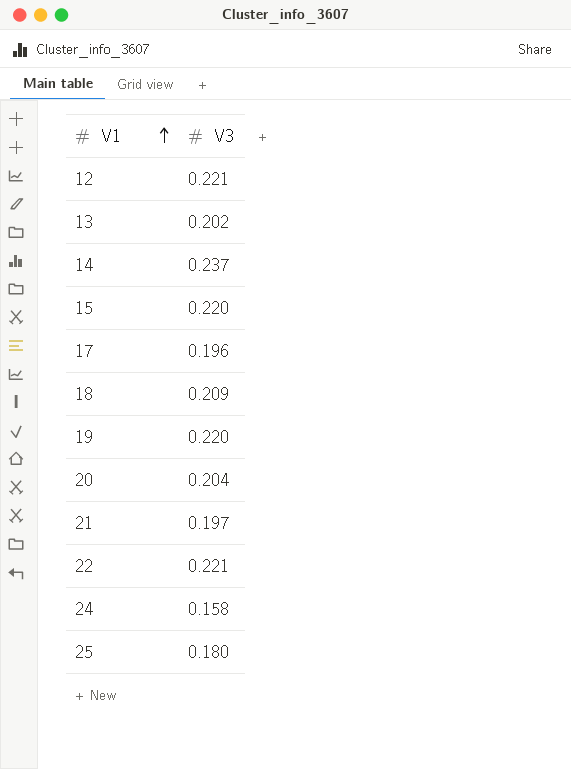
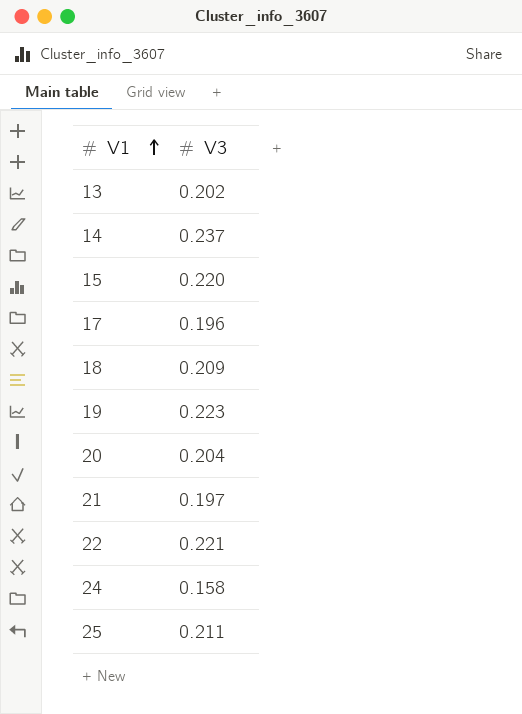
row 12: 0.221 -> none
19 | V3: 0.220 -> 0.223
25 | V3: 0.180 -> 0.211

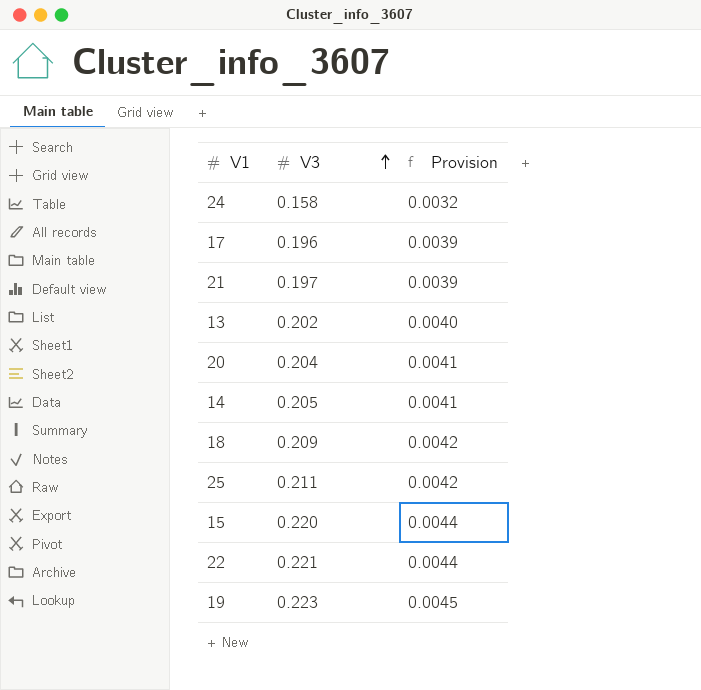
row order: V1 ascending -> V3 ascending
column Provision | formula: none -> [V3] * 0.02
14 | V3: 0.237 -> 0.205

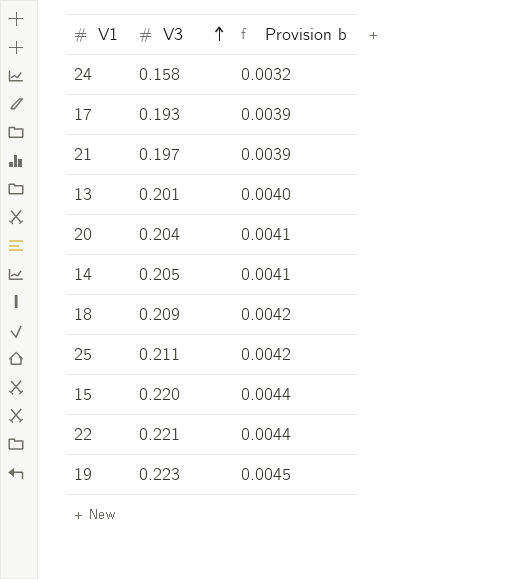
column name: Provision -> Provision b
17 | V3: 0.196 -> 0.193
13 | V3: 0.202 -> 0.201

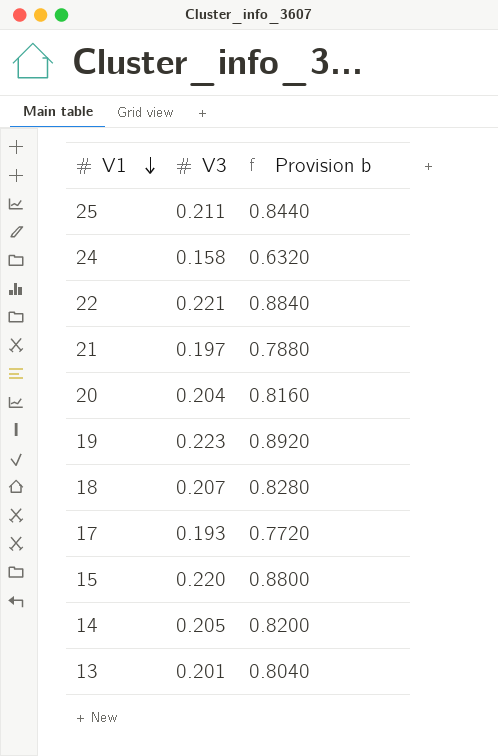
row order: V3 ascending -> V1 descending
column Provision b | formula: [V3] * 0.02 -> [V3] * 4
18 | V3: 0.209 -> 0.207

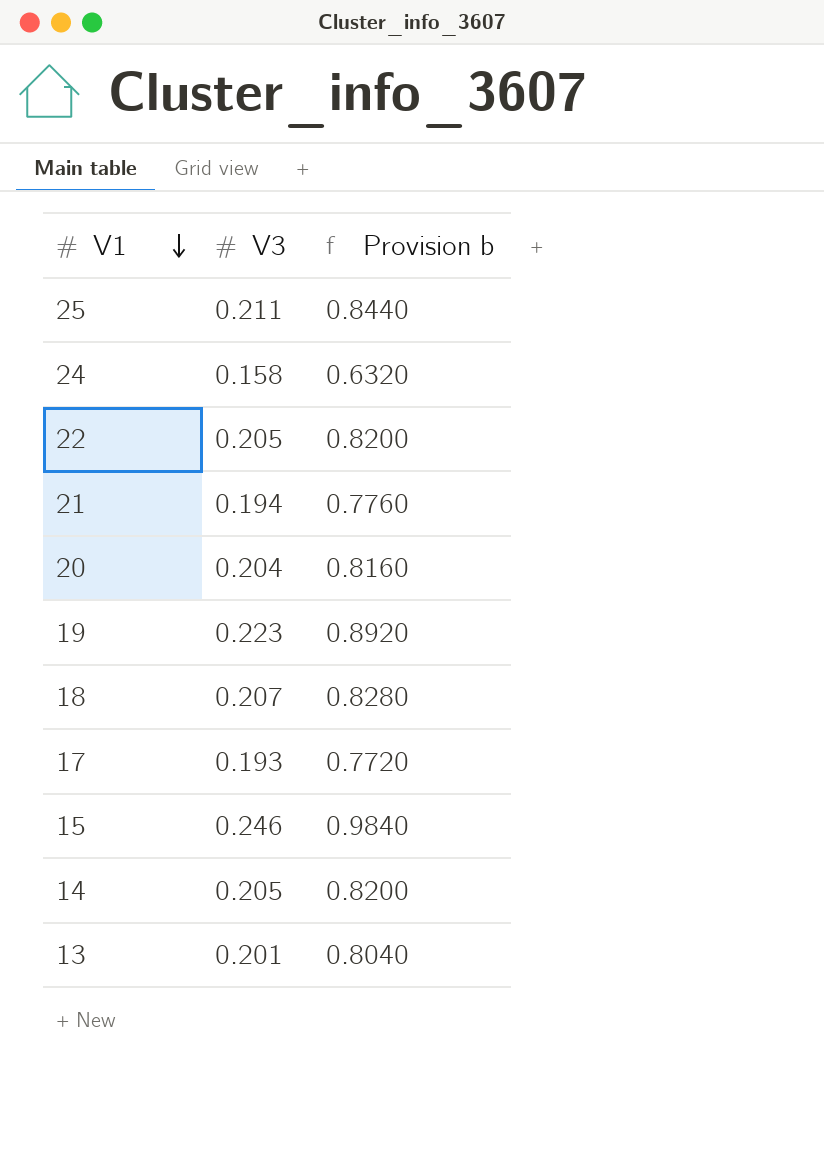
22 | V3: 0.221 -> 0.205
22 | Provision b: 0.8840 -> 0.8200
21 | V3: 0.197 -> 0.194
21 | Provision b: 0.7880 -> 0.7760
15 | V3: 0.220 -> 0.246
15 | Provision b: 0.8800 -> 0.9840

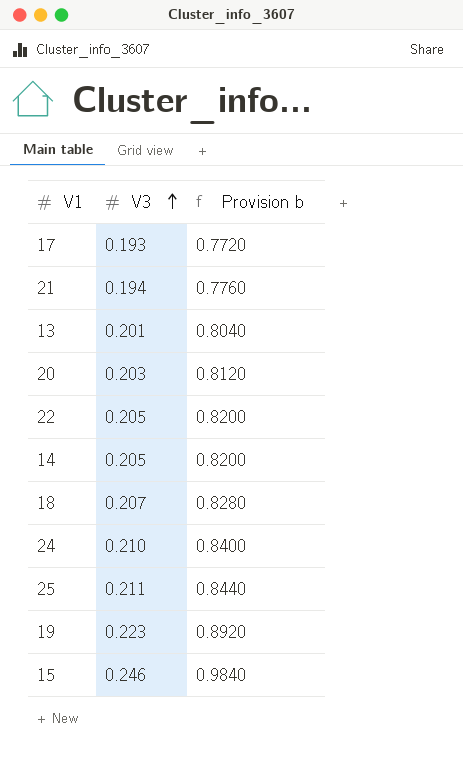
row order: V1 descending -> V3 ascending
20 | V3: 0.204 -> 0.203
20 | Provision b: 0.8160 -> 0.8120
24 | V3: 0.158 -> 0.210
24 | Provision b: 0.6320 -> 0.8400

